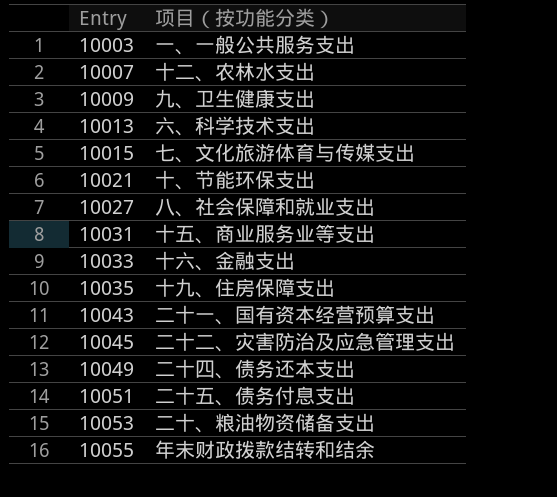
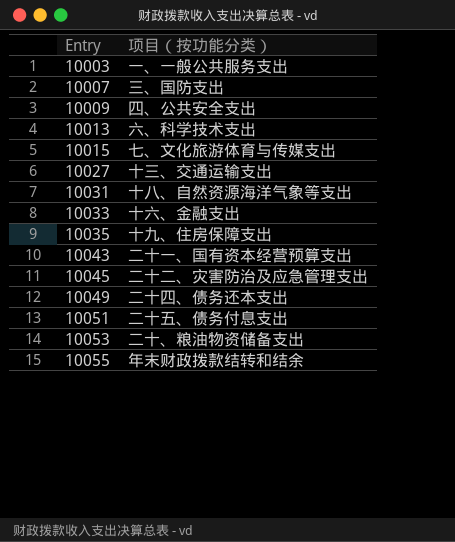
row 10021: 十、节能环保支出 -> none
10007 | 项目（按功能分类）: 十二、农林水支出 -> 三、国防支出
10009 | 项目（按功能分类）: 九、卫生健康支出 -> 四、公共安全支出
10027 | 项目（按功能分类）: 八、社会保障和就业支出 -> 十三、交通运输支出
10031 | 项目（按功能分类）: 十五、商业服务业等支出 -> 十八、自然资源海洋气象等支出

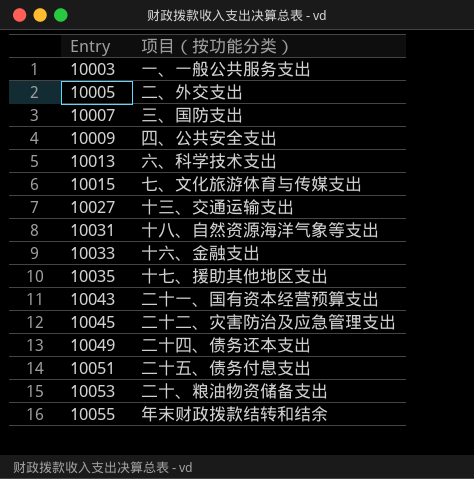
row 10005: none -> 二、外交支出
10035 | 项目（按功能分类）: 十九、住房保障支出 -> 十七、援助其他地区支出

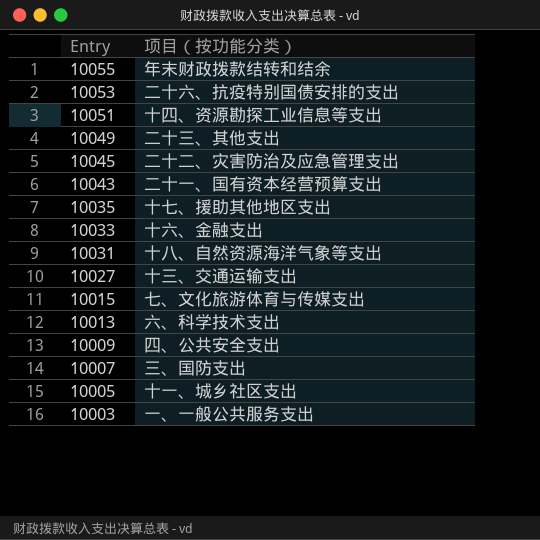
row order: Entry ascending -> Entry descending
10053 | 项目（按功能分类）: 二十、粮油物资储备支出 -> 二十六、抗疫特别国债安排的支出
10051 | 项目（按功能分类）: 二十五、债务付息支出 -> 十四、资源勘探工业信息等支出
10049 | 项目（按功能分类）: 二十四、债务还本支出 -> 二十三、其他支出
10005 | 项目（按功能分类）: 二、外交支出 -> 十一、城乡社区支出

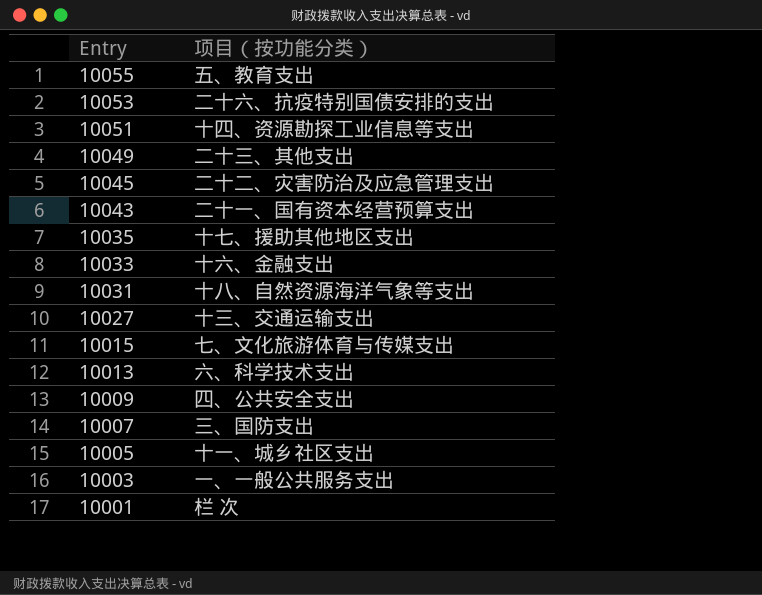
10055 | 项目（按功能分类）: 年末财政拨款结转和结余 -> 五、教育支出
row 10001: none -> 栏 次

